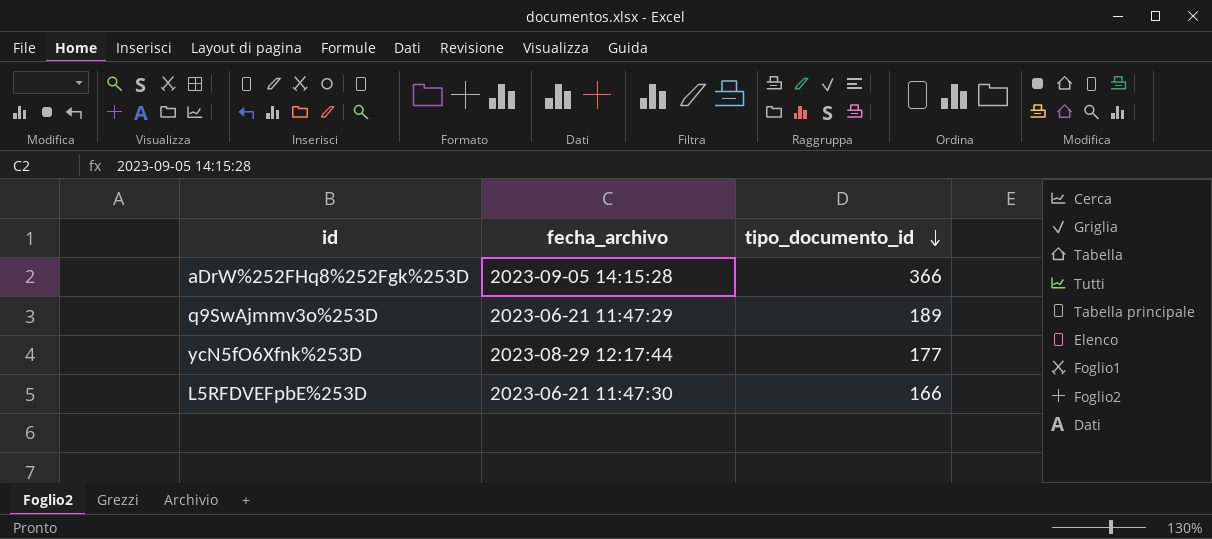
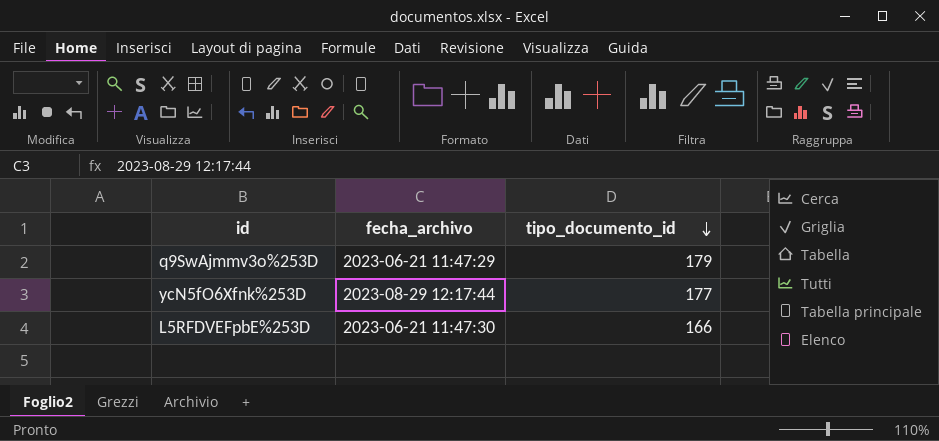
row aDrW%252FHq8%252Fgk%253D: 2023-09-05 14:15:28 | 366 -> none
q9SwAjmmv3o%253D | tipo_documento_id: 189 -> 179

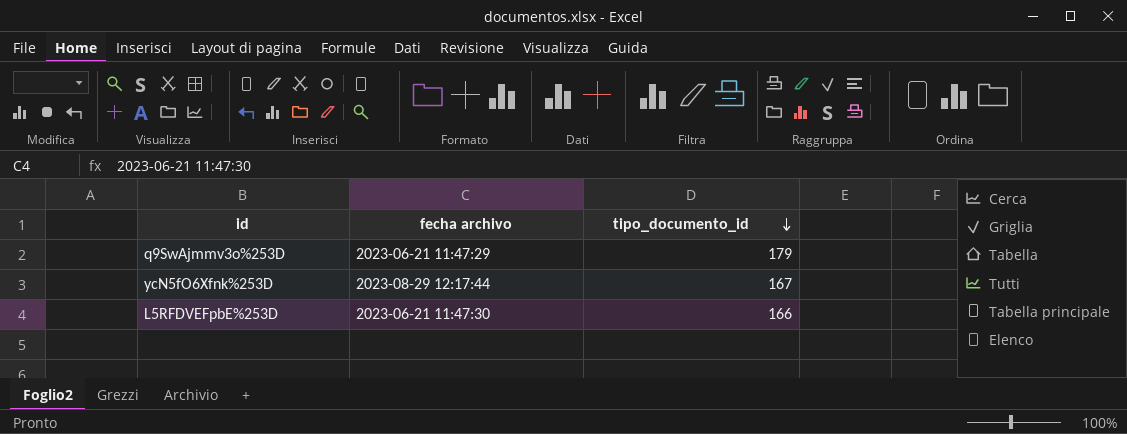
column name: fecha_archivo -> fecha archivo
ycN5fO6Xfnk%253D | tipo_documento_id: 177 -> 167

